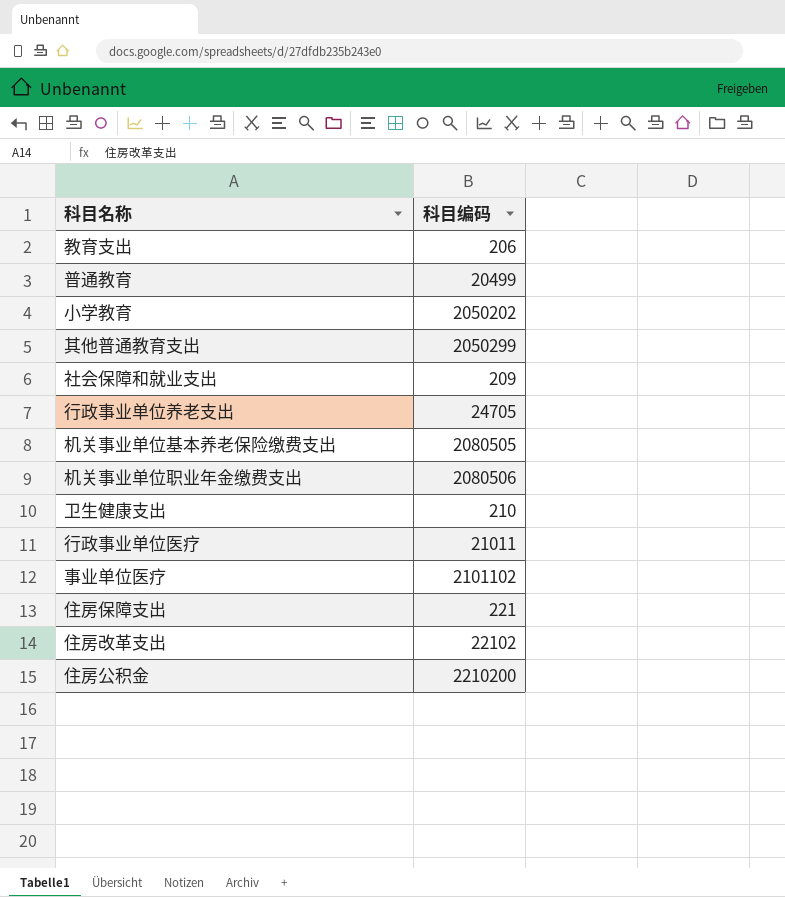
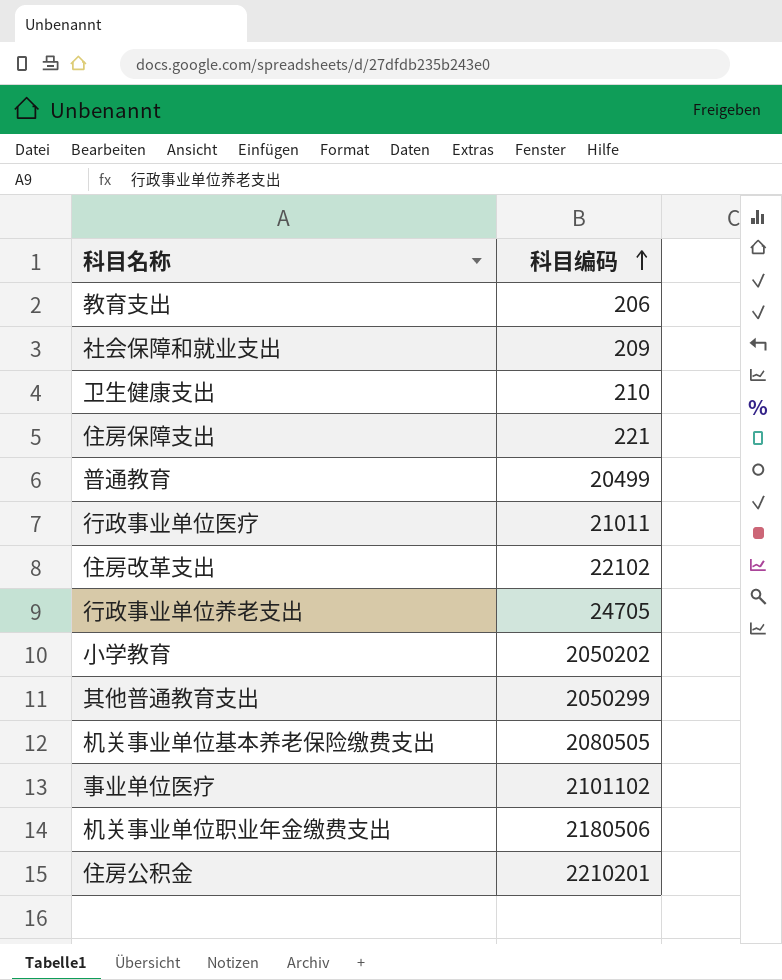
row order: none -> 科目编码 ascending
机关事业单位职业年金缴费支出 | 科目编码: 2080506 -> 2180506
住房公积金 | 科目编码: 2210200 -> 2210201

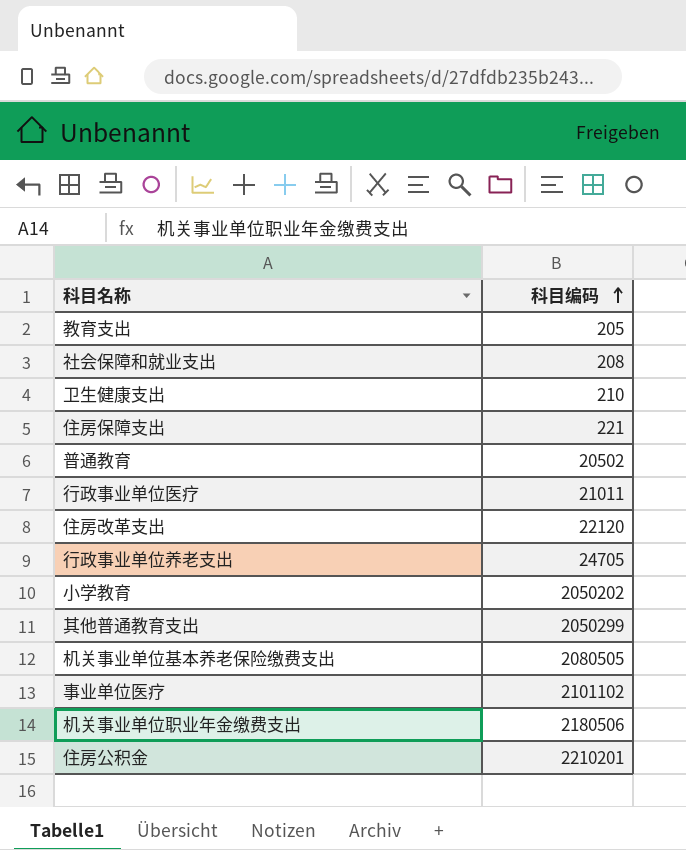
教育支出 | 科目编码: 206 -> 205
社会保障和就业支出 | 科目编码: 209 -> 208
普通教育 | 科目编码: 20499 -> 20502
住房改革支出 | 科目编码: 22102 -> 22120

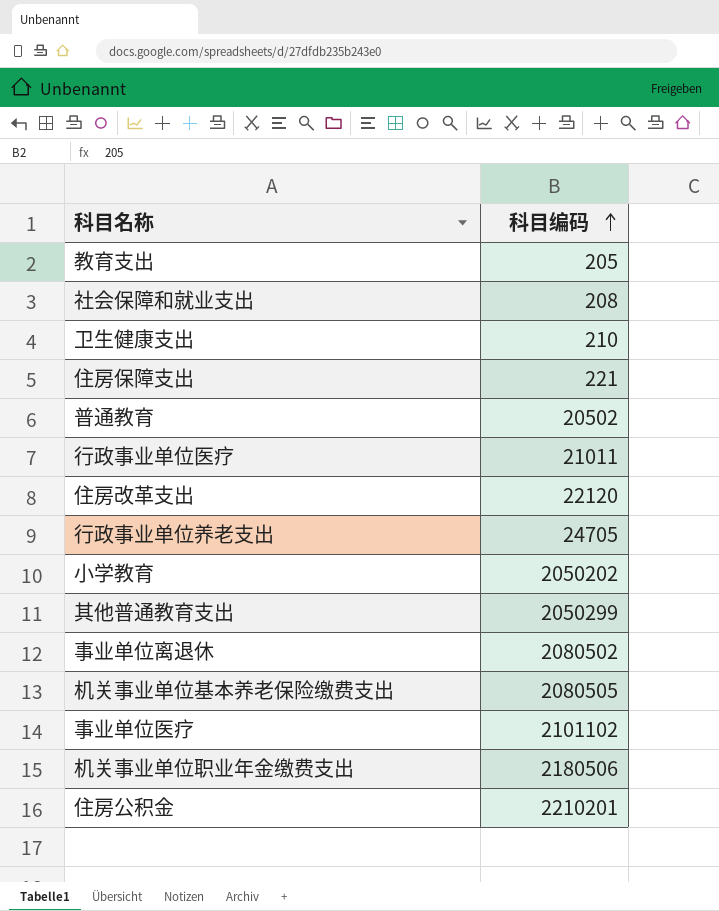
row 事业单位离退休: none -> 2080502

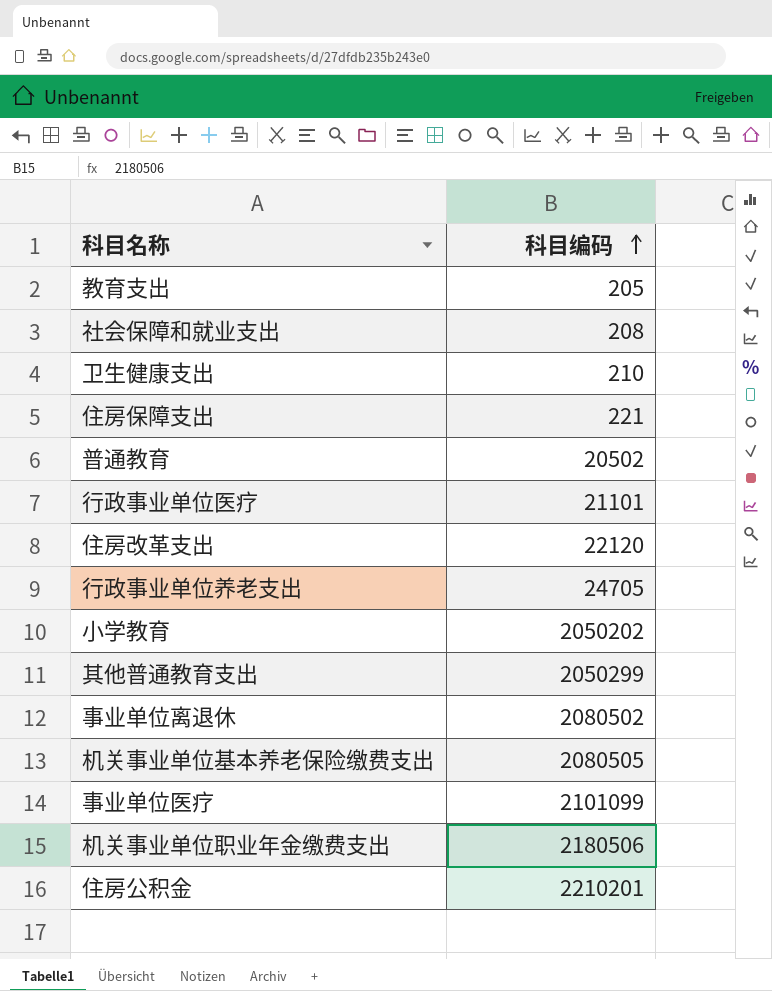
行政事业单位医疗 | 科目编码: 21011 -> 21101
事业单位医疗 | 科目编码: 2101102 -> 2101099

